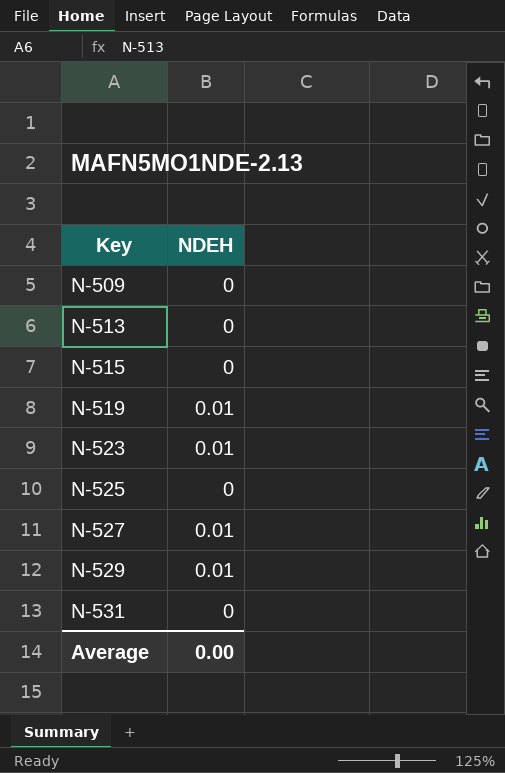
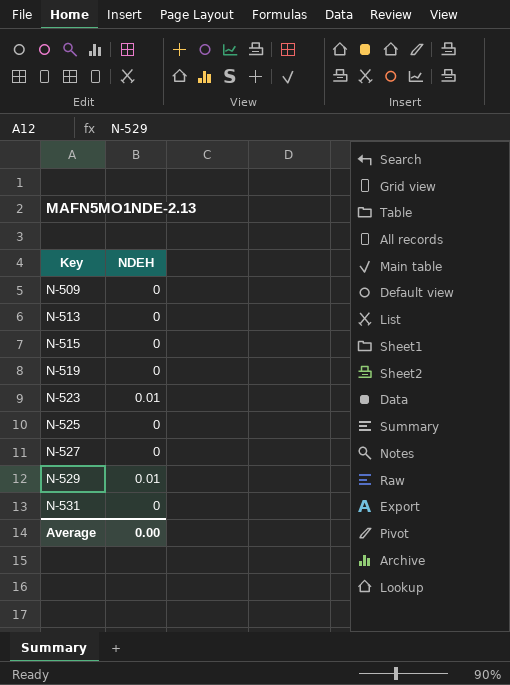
N-519 | NDEH: 0.01 -> 0
N-527 | NDEH: 0.01 -> 0

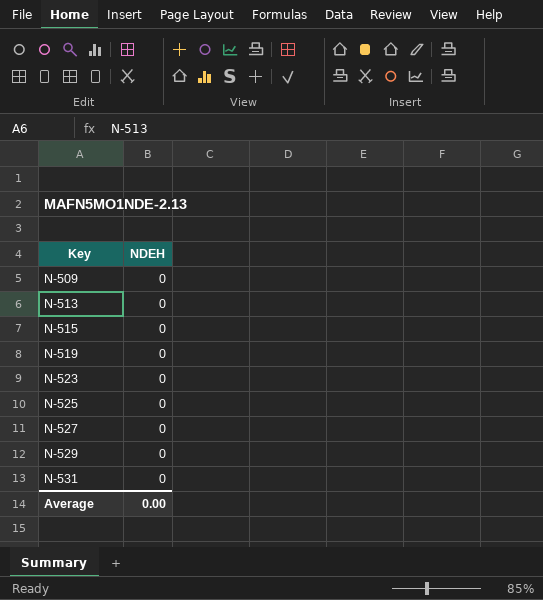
N-523 | NDEH: 0.01 -> 0
N-529 | NDEH: 0.01 -> 0

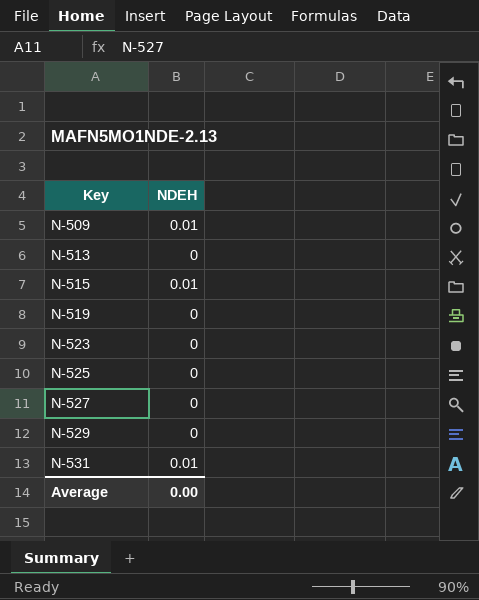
N-509 | NDEH: 0 -> 0.01
N-515 | NDEH: 0 -> 0.01
N-531 | NDEH: 0 -> 0.01

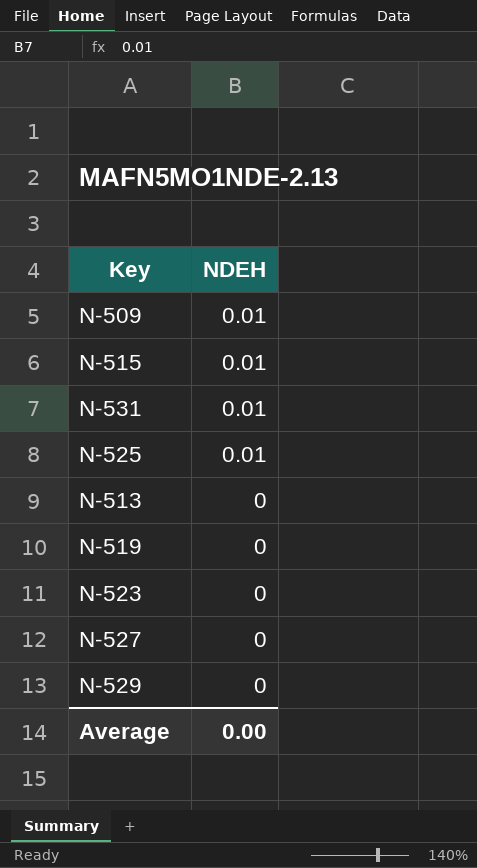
row order: Key ascending -> NDEH descending
N-525 | NDEH: 0 -> 0.01

